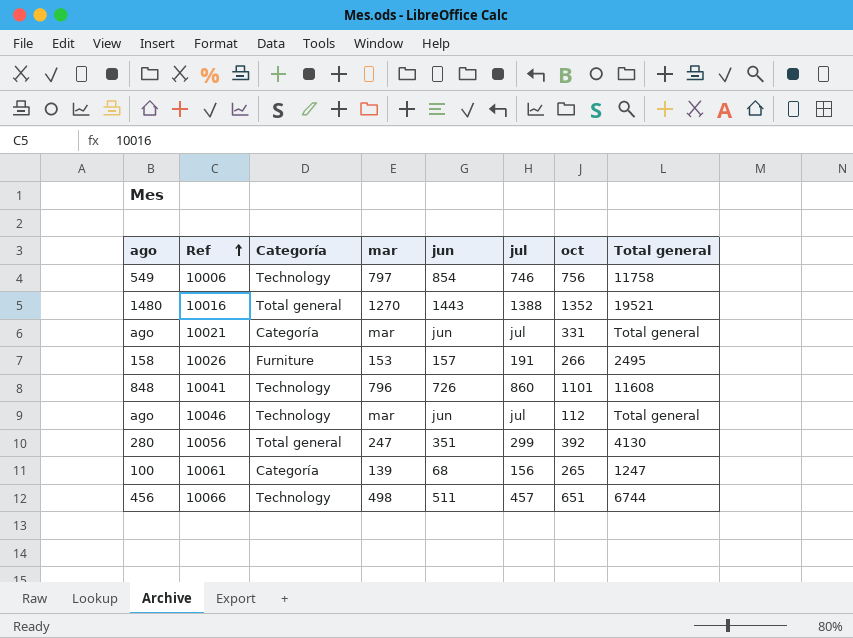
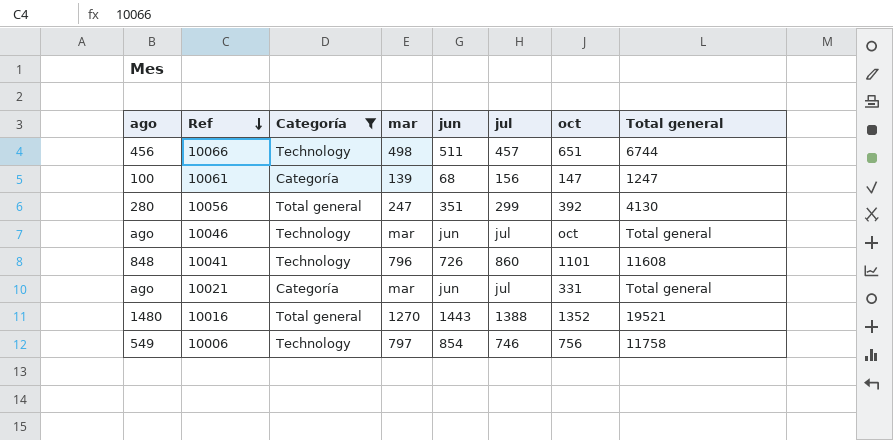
filter: none -> Categoría != Furniture
row order: Ref ascending -> Ref descending
10061 | oct: 265 -> 147
10046 | oct: 112 -> oct

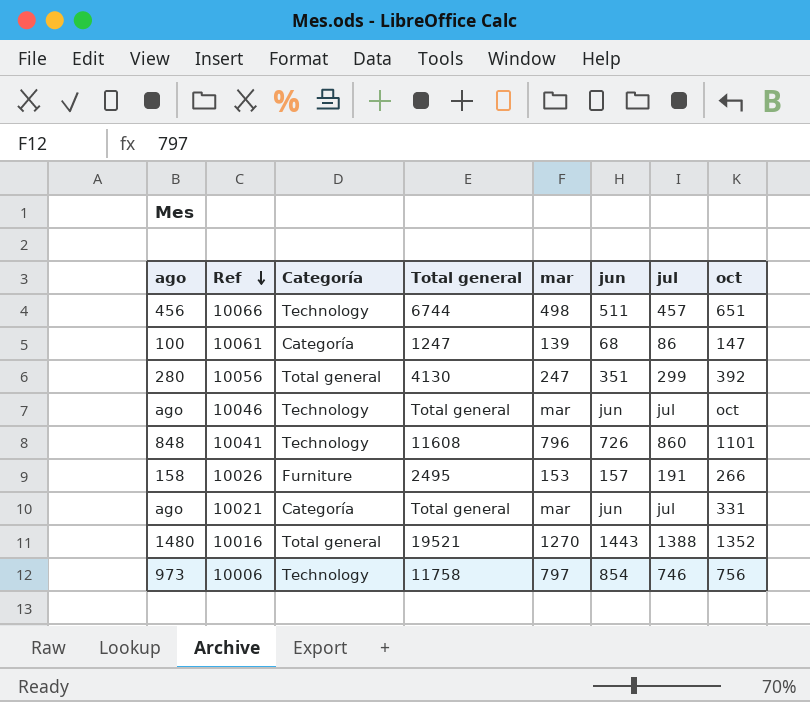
filter: Categoría != Furniture -> none
column Total general | position: 8 -> 4
10061 | jul: 156 -> 86
10006 | ago: 549 -> 973

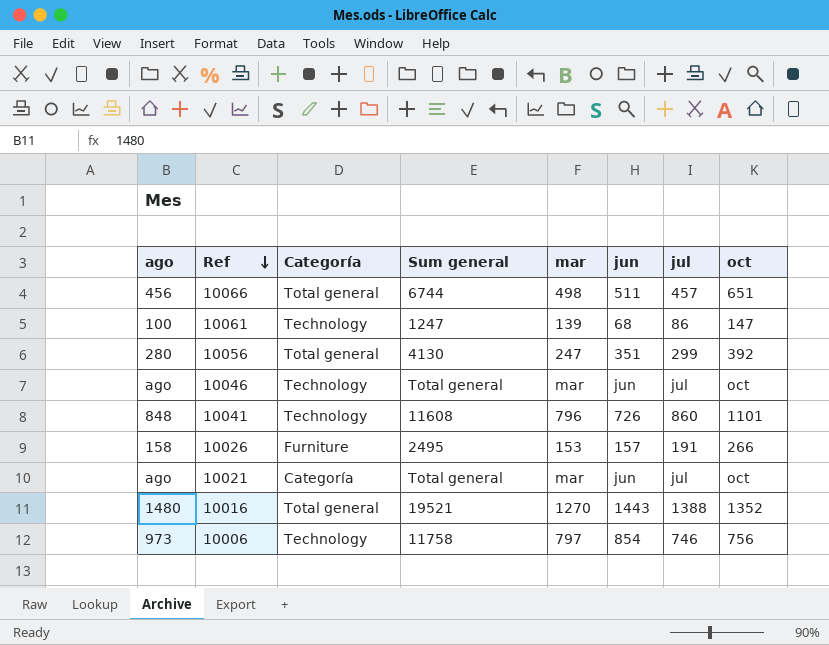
column name: Total general -> Sum general
10066 | Categoría: Technology -> Total general
10061 | Categoría: Categoría -> Technology
10021 | oct: 331 -> oct

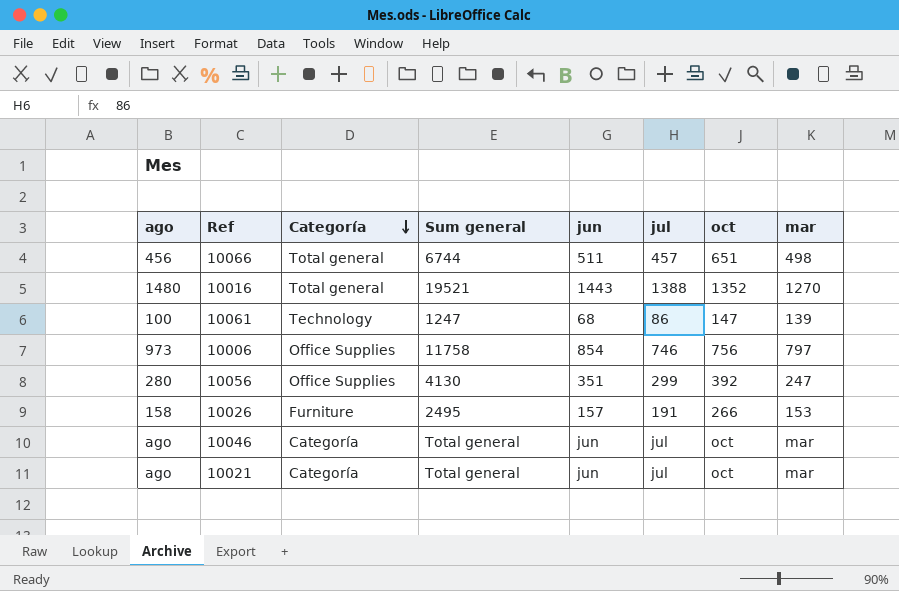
row order: Ref descending -> Categoría descending
column mar | position: 5 -> 8
row 10041: 848 | Technology | 11608 | 796 | 726 | 860 | 1101 -> none
10006 | Categoría: Technology -> Office Supplies
10056 | Categoría: Total general -> Office Supplies
10046 | Categoría: Technology -> Categoría

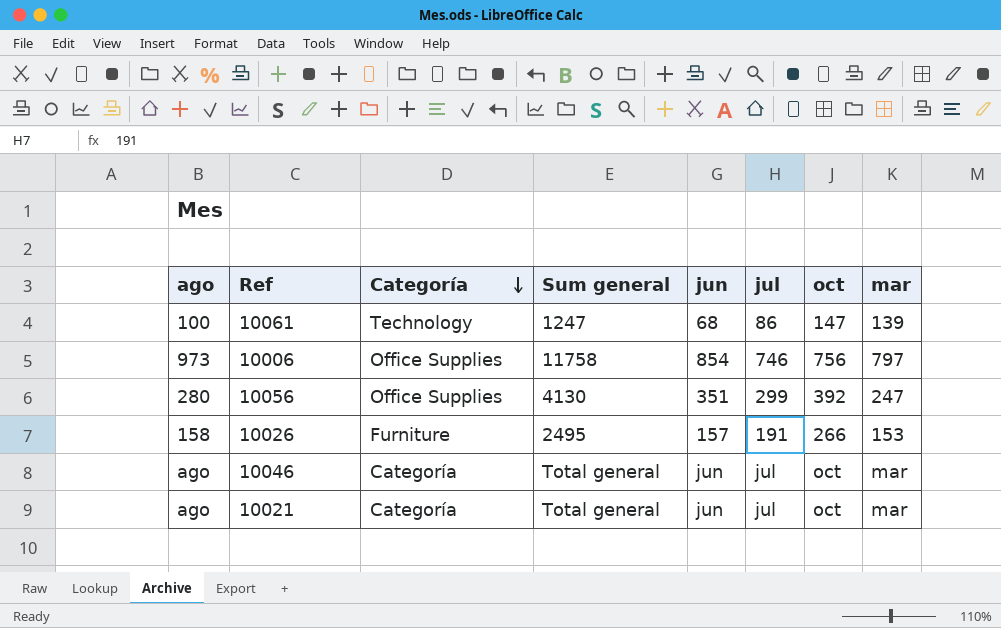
row 10066: 456 | Total general | 6744 | 511 | 457 | 651 | 498 -> none
row 10016: 1480 | Total general | 19521 | 1443 | 1388 | 1352 | 1270 -> none

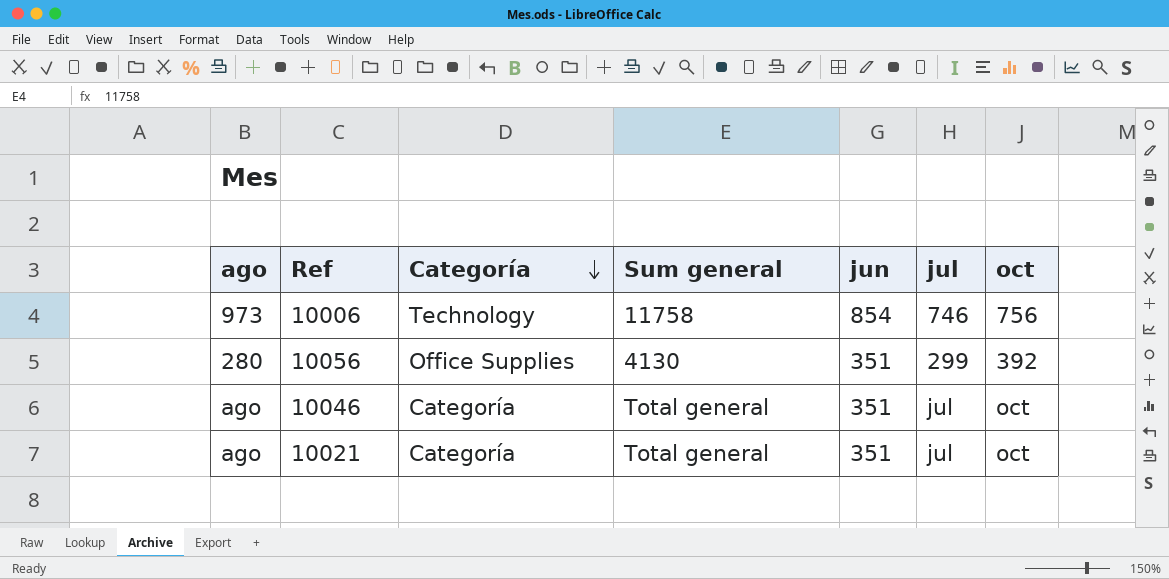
column mar | position: 8 -> none
row 10061: 100 | Technology | 1247 | 68 | 86 | 147 | 139 -> none
row 10026: 158 | Furniture | 2495 | 157 | 191 | 266 | 153 -> none
10006 | Categoría: Office Supplies -> Technology
10046 | jun: jun -> 351
10021 | jun: jun -> 351

